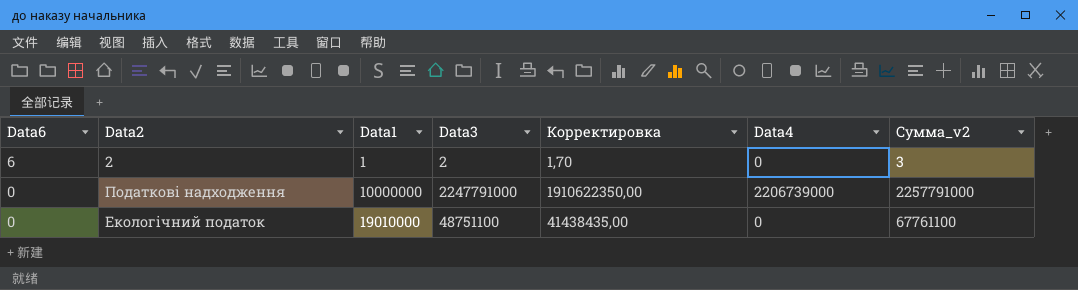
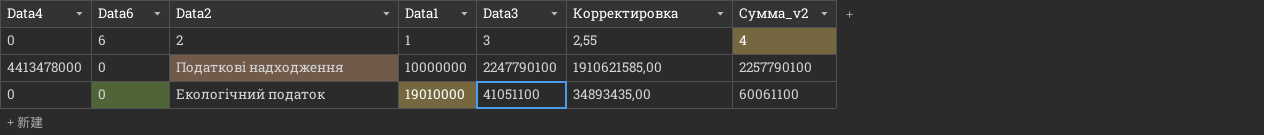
column Data4 | position: 6 -> 1
2 | Data3: 2 -> 3
2 | Корректировка: 1,70 -> 2,55
2 | Сумма_v2: 3 -> 4
Податкові надходження | Data4: 2206739000 -> 4413478000
Податкові надходження | Data3: 2247791000 -> 2247790100
Податкові надходження | Корректировка: 1910622350,00 -> 1910621585,00
Податкові надходження | Сумма_v2: 2257791000 -> 2257790100
Екологічний податок | Data3: 48751100 -> 41051100
Екологічний податок | Корректировка: 41438435,00 -> 34893435,00
Екологічний податок | Сумма_v2: 67761100 -> 60061100

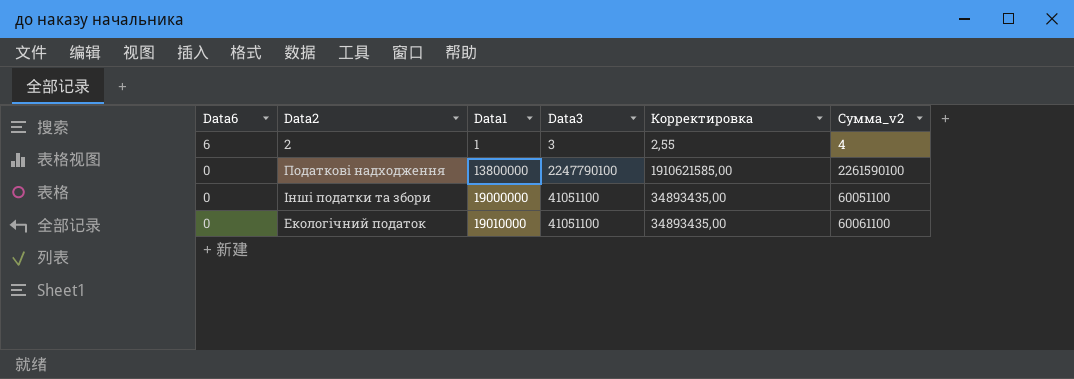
column Data4 | position: 1 -> none
Податкові надходження | Data1: 10000000 -> 13800000
Податкові надходження | Сумма_v2: 2257790100 -> 2261590100
row Інші податки та збори: none -> 0 | 19000000 | 41051100 | 34893435,00 | 60051100

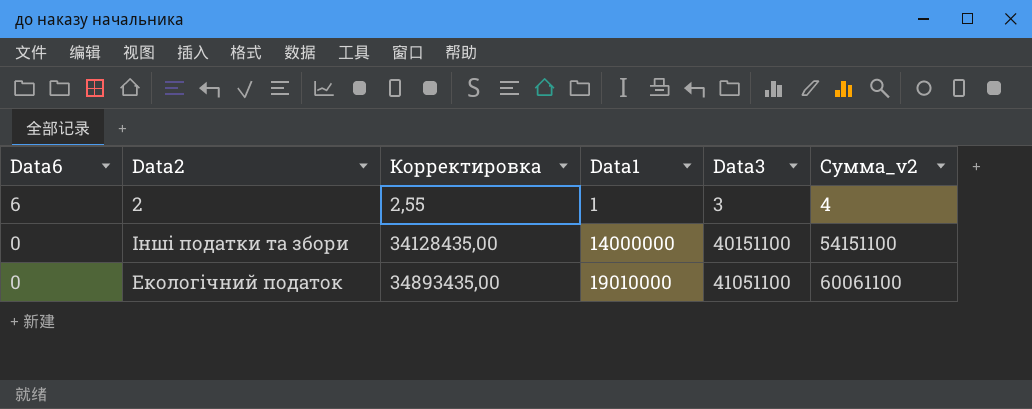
column Корректировка | position: 5 -> 3
row Податкові надходження: 0 | 13800000 | 2247790100 | 1910621585,00 | 2261590100 -> none
Інші податки та збори | Корректировка: 34893435,00 -> 34128435,00
Інші податки та збори | Data1: 19000000 -> 14000000
Інші податки та збори | Data3: 41051100 -> 40151100
Інші податки та збори | Сумма_v2: 60051100 -> 54151100

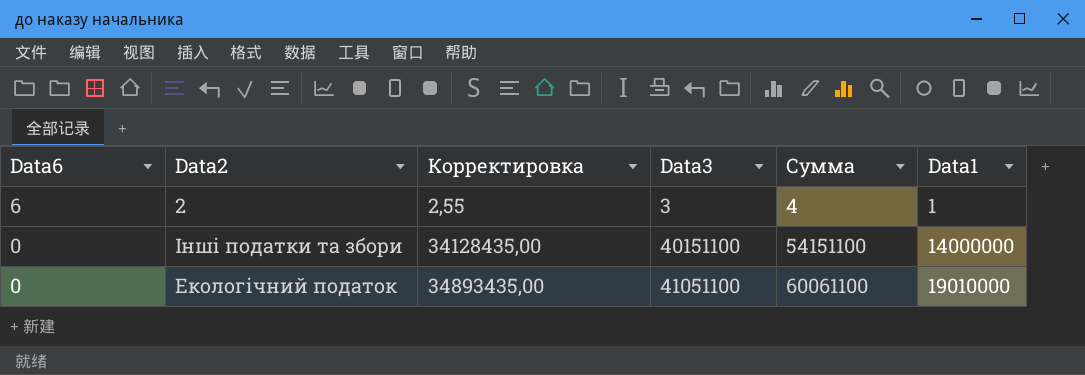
column name: Сумма_v2 -> Сумма
column Data1 | position: 4 -> 6

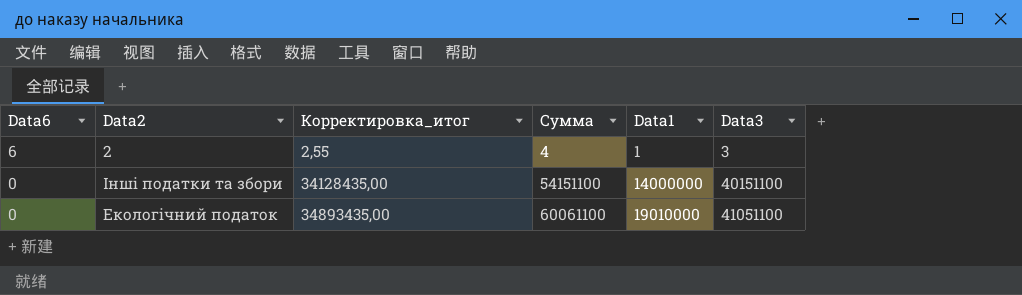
column name: Корректировка -> Корректировка_итог
column Data3 | position: 4 -> 6

